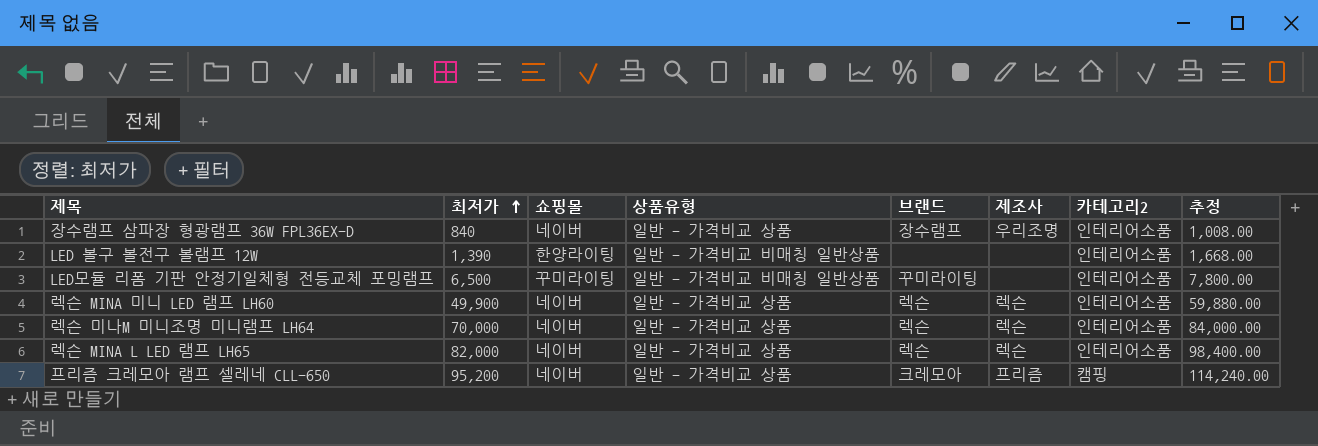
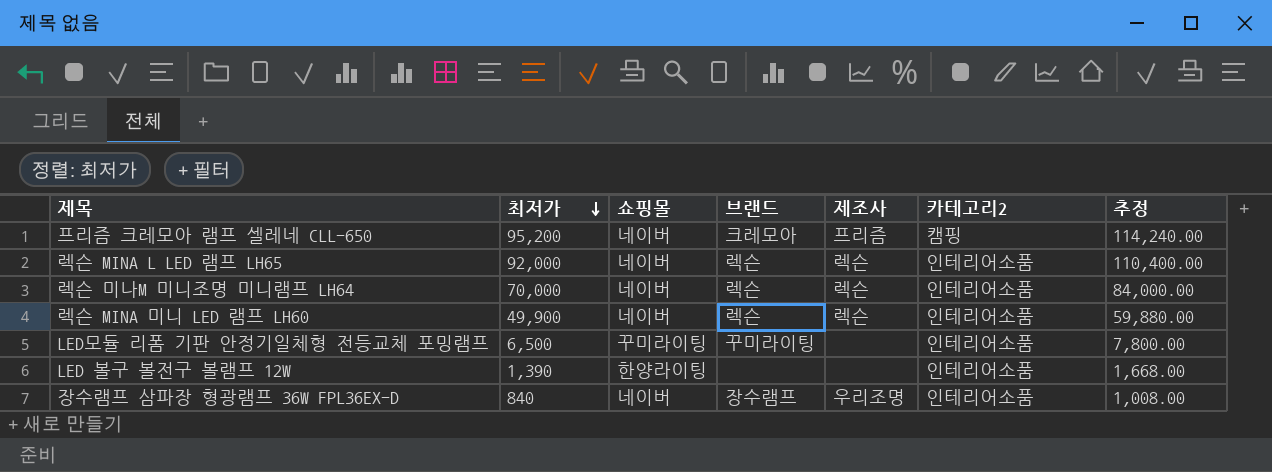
row order: 최저가 ascending -> 최저가 descending
column 상품유형 | position: 4 -> none
렉슨 MINA L LED 램프 LH65 | 최저가: 82,000 -> 92,000
렉슨 MINA L LED 램프 LH65 | 추정: 98,400.00 -> 110,400.00

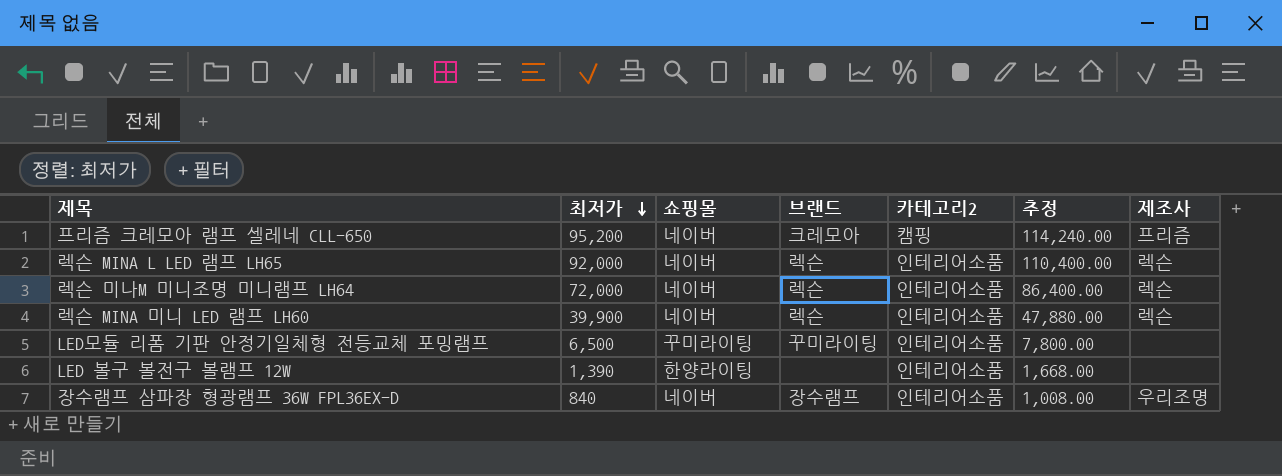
column 제조사 | position: 5 -> 7
렉슨 미나M 미니조명 미니램프 LH64 | 최저가: 70,000 -> 72,000
렉슨 미나M 미니조명 미니램프 LH64 | 추정: 84,000.00 -> 86,400.00
렉슨 MINA 미니 LED 램프 LH60 | 최저가: 49,900 -> 39,900
렉슨 MINA 미니 LED 램프 LH60 | 추정: 59,880.00 -> 47,880.00

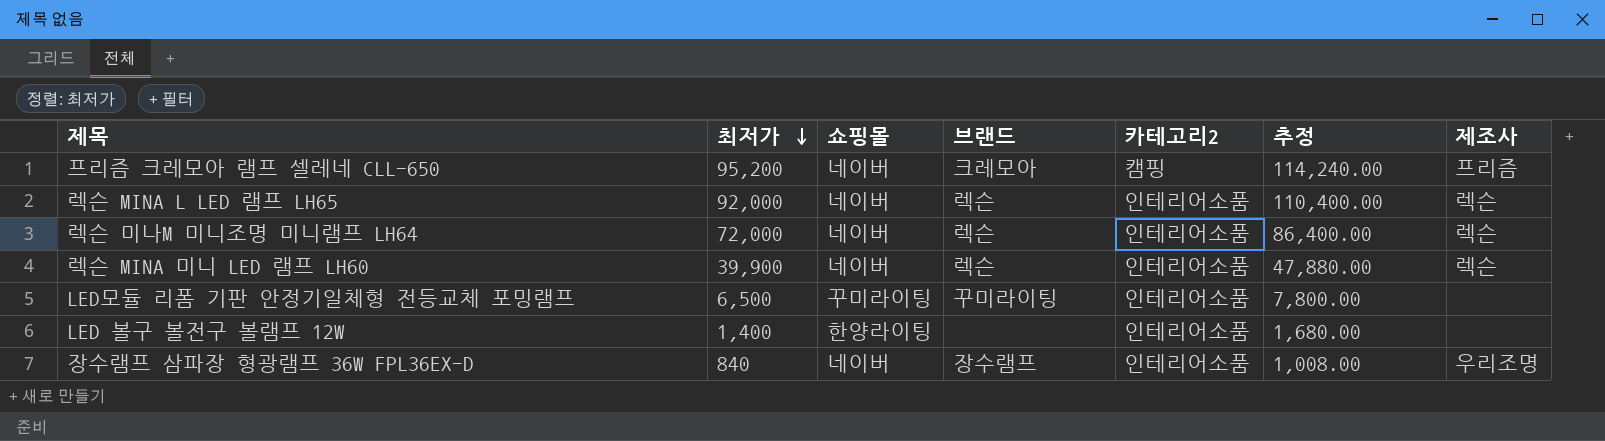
LED 볼구 볼전구 볼램프 12W | 최저가: 1,390 -> 1,400
LED 볼구 볼전구 볼램프 12W | 추정: 1,668.00 -> 1,680.00

